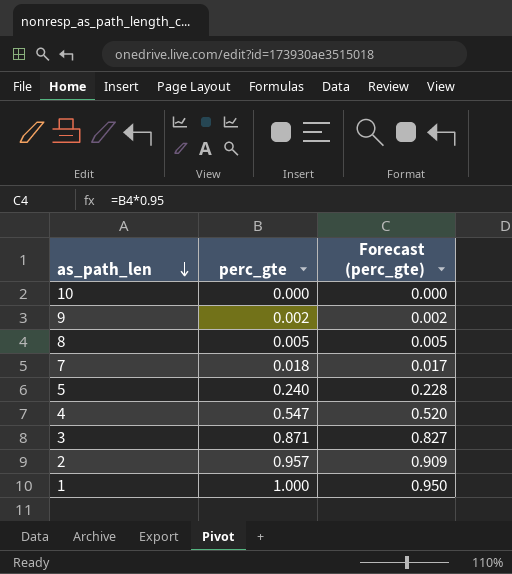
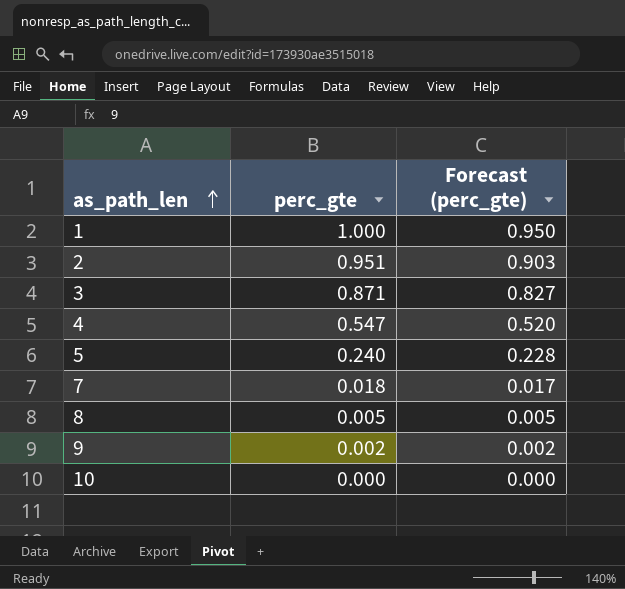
row order: as_path_len descending -> as_path_len ascending
2 | perc_gte: 0.957 -> 0.951
2 | Forecast (perc_gte): 0.909 -> 0.903

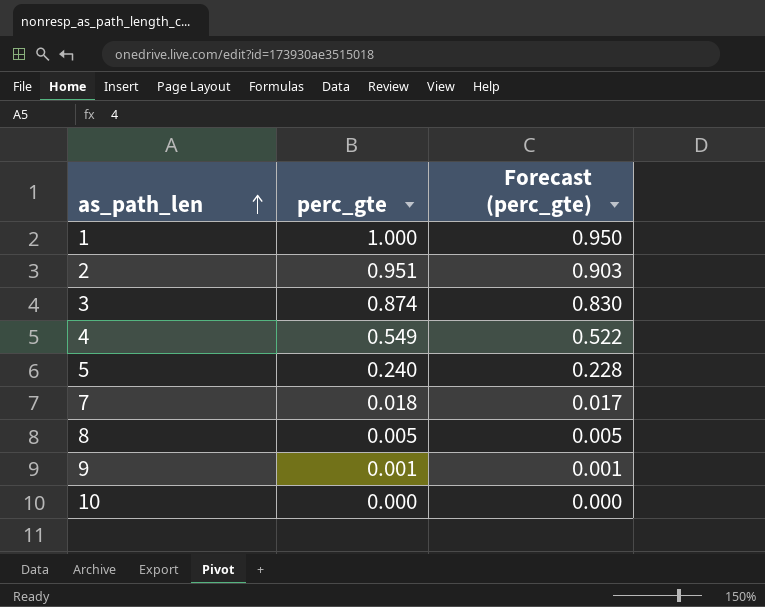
3 | perc_gte: 0.871 -> 0.874
3 | Forecast (perc_gte): 0.827 -> 0.830
4 | perc_gte: 0.547 -> 0.549
4 | Forecast (perc_gte): 0.520 -> 0.522
9 | perc_gte: 0.002 -> 0.001
9 | Forecast (perc_gte): 0.002 -> 0.001

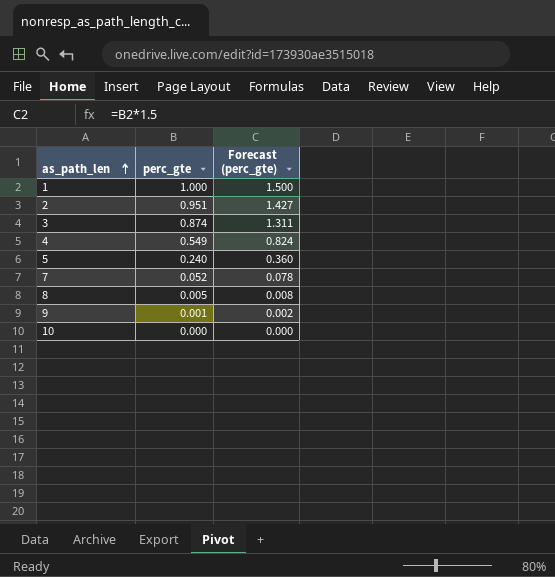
column Forecast (perc_gte) | formula: [perc_gte] * 0.95 -> [perc_gte] * 1.5
7 | perc_gte: 0.018 -> 0.052

